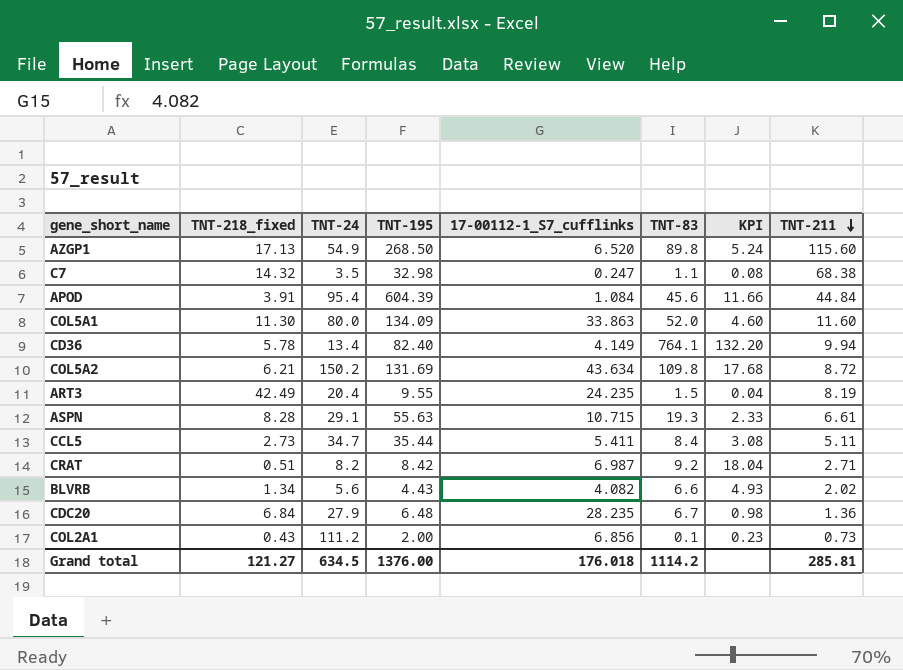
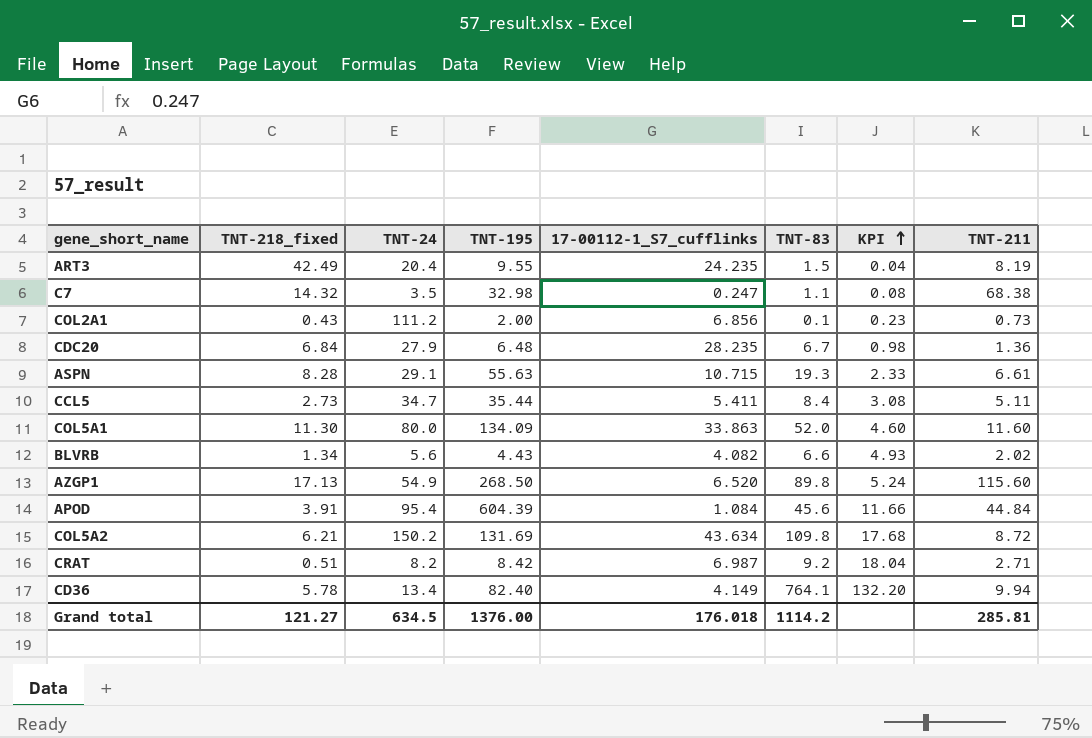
row order: TNT-211 descending -> KPI ascending

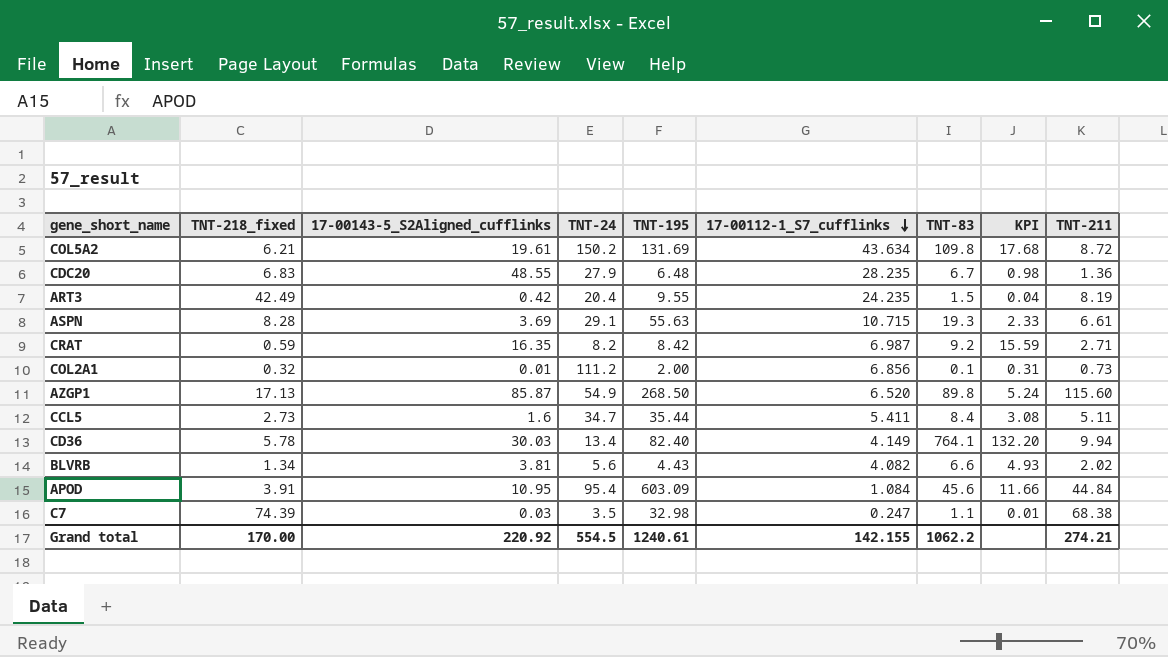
row order: KPI ascending -> 17-00112-1_S7_cufflinks descending
column 17-00143-5_S2Aligned_cufflinks | position: none -> 3
row COL5A1: 11.30 | 80.0 | 134.09 | 33.863 | 52.0 | 4.60 | 11.60 -> none
CDC20 | TNT-218_fixed: 6.84 -> 6.83
CRAT | TNT-218_fixed: 0.51 -> 0.59
CRAT | KPI: 18.04 -> 15.59
COL2A1 | TNT-218_fixed: 0.43 -> 0.32
COL2A1 | KPI: 0.23 -> 0.31
APOD | TNT-195: 604.39 -> 603.09
C7 | TNT-218_fixed: 14.32 -> 74.39
C7 | KPI: 0.08 -> 0.01
Grand total | TNT-218_fixed: 121.27 -> 170.00
Grand total | TNT-24: 634.5 -> 554.5
Grand total | TNT-195: 1376.00 -> 1240.61
Grand total | 17-00112-1_S7_cufflinks: 176.018 -> 142.155
Grand total | TNT-83: 1114.2 -> 1062.2
Grand total | TNT-211: 285.81 -> 274.21

